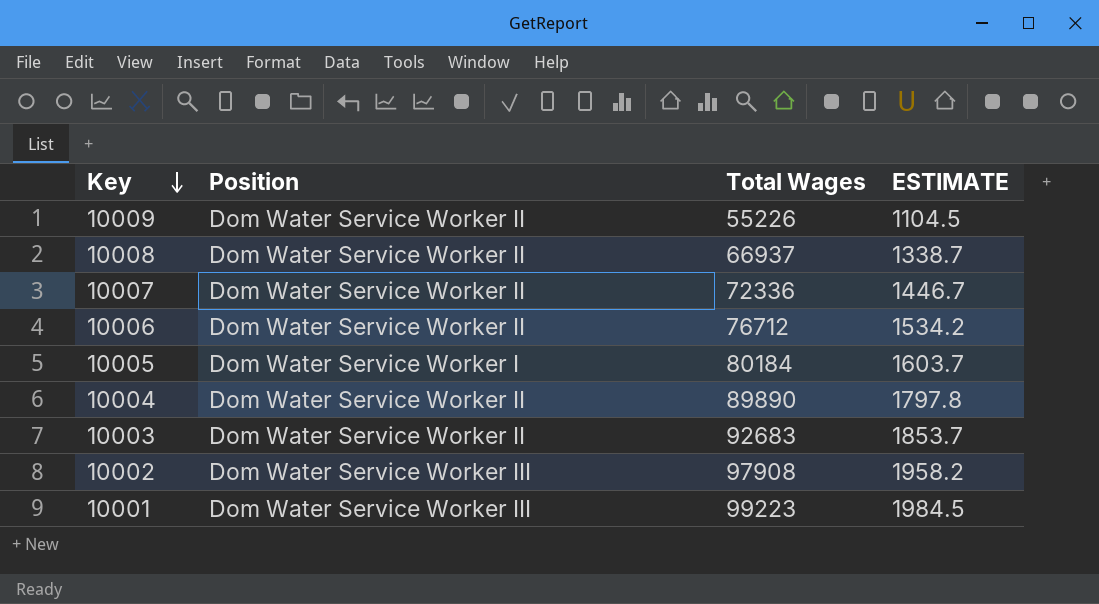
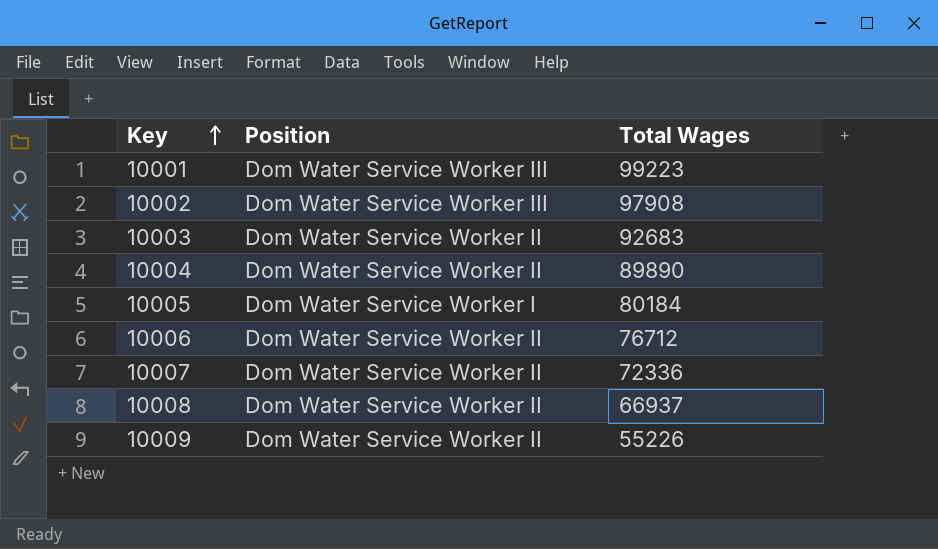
row order: Key descending -> Key ascending
column ESTIMATE | formula: [Total Wages] * 0.02 -> none

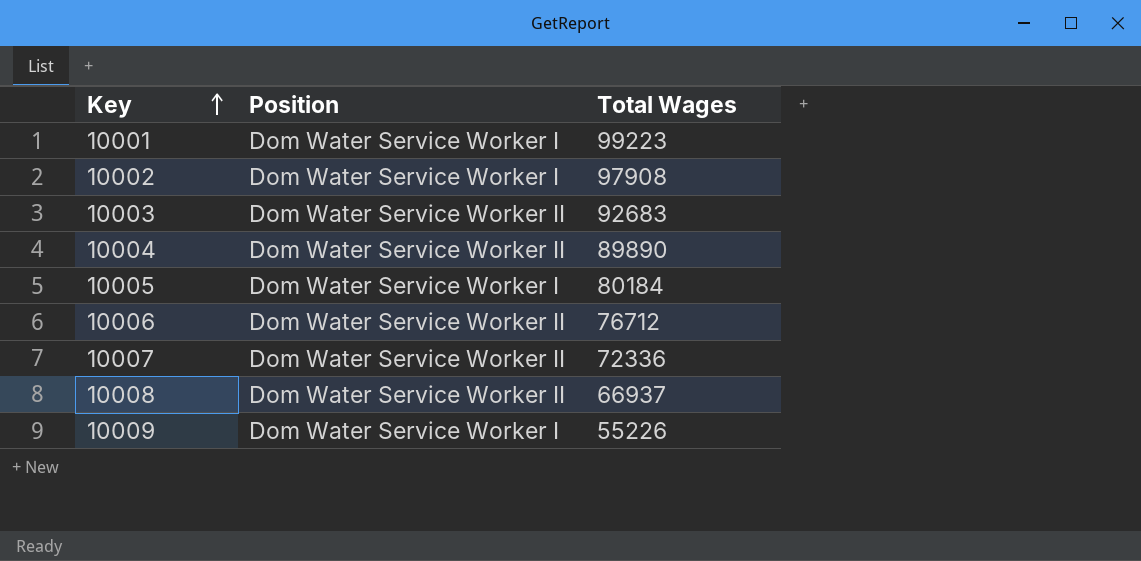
10001 | Position: Dom Water Service Worker III -> Dom Water Service Worker I
10002 | Position: Dom Water Service Worker III -> Dom Water Service Worker I
10009 | Position: Dom Water Service Worker II -> Dom Water Service Worker I

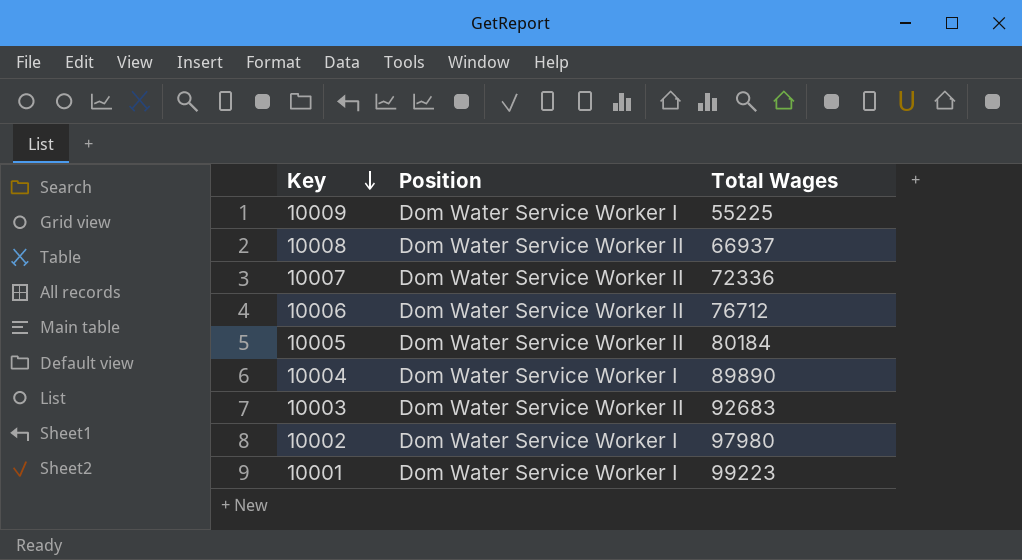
row order: Key ascending -> Key descending
10009 | Total Wages: 55226 -> 55225
10005 | Position: Dom Water Service Worker I -> Dom Water Service Worker II
10004 | Position: Dom Water Service Worker II -> Dom Water Service Worker I
10002 | Total Wages: 97908 -> 97980

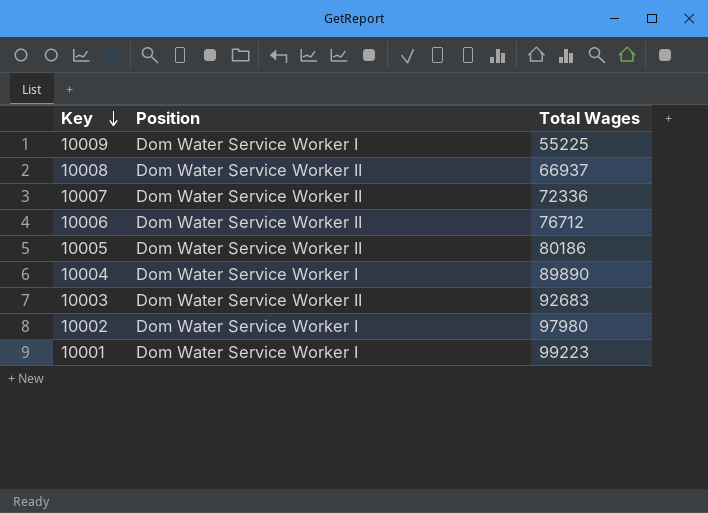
10005 | Total Wages: 80184 -> 80186

